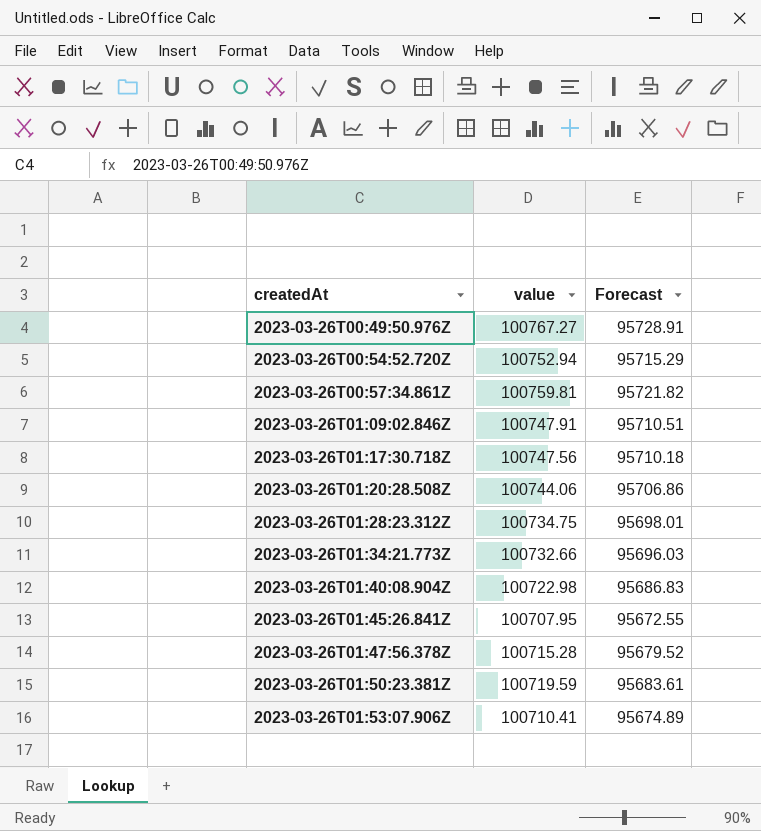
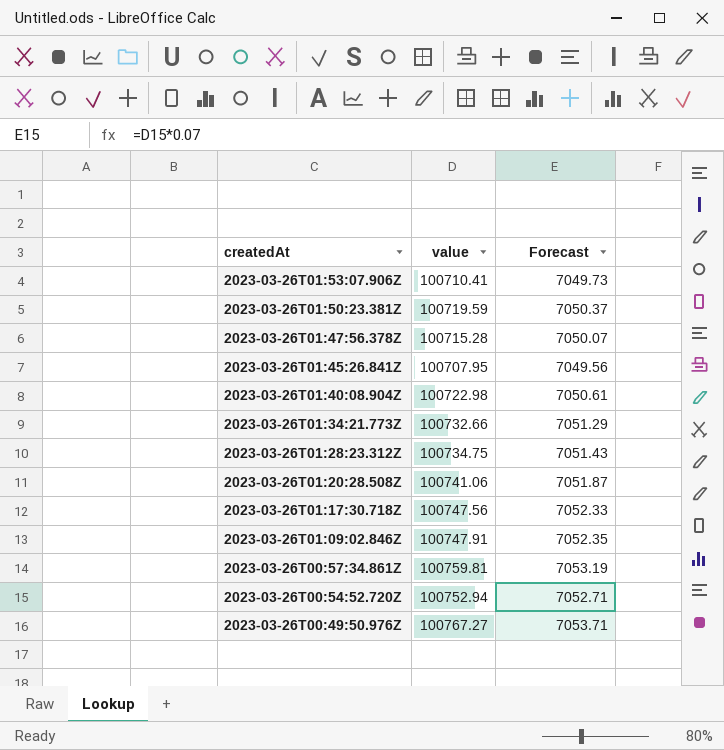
row order: createdAt ascending -> createdAt descending
column Forecast | formula: [value] * 0.95 -> [value] * 0.07
2023-03-26T01:20:28.508Z | value: 100744.06 -> 100741.06

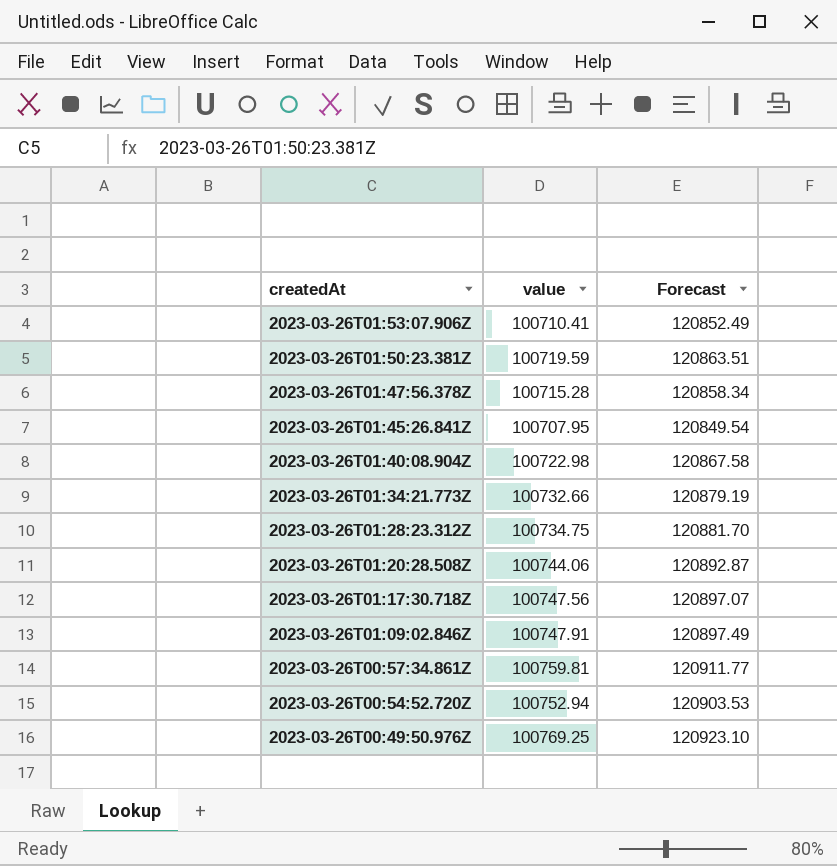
column Forecast | formula: [value] * 0.07 -> [value] * 1.2
2023-03-26T01:20:28.508Z | value: 100741.06 -> 100744.06
2023-03-26T00:49:50.976Z | value: 100767.27 -> 100769.25

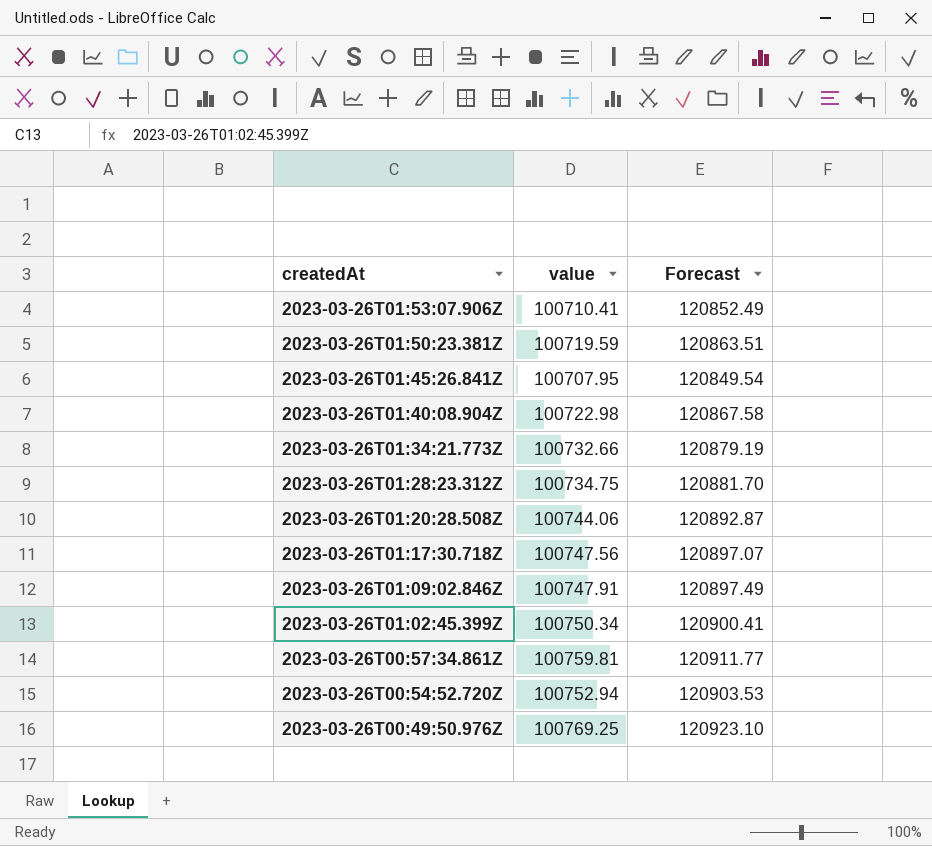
row 2023-03-26T01:47:56.378Z: 100715.28 | 120858.34 -> none
row 2023-03-26T01:02:45.399Z: none -> 100750.34 | 120900.41

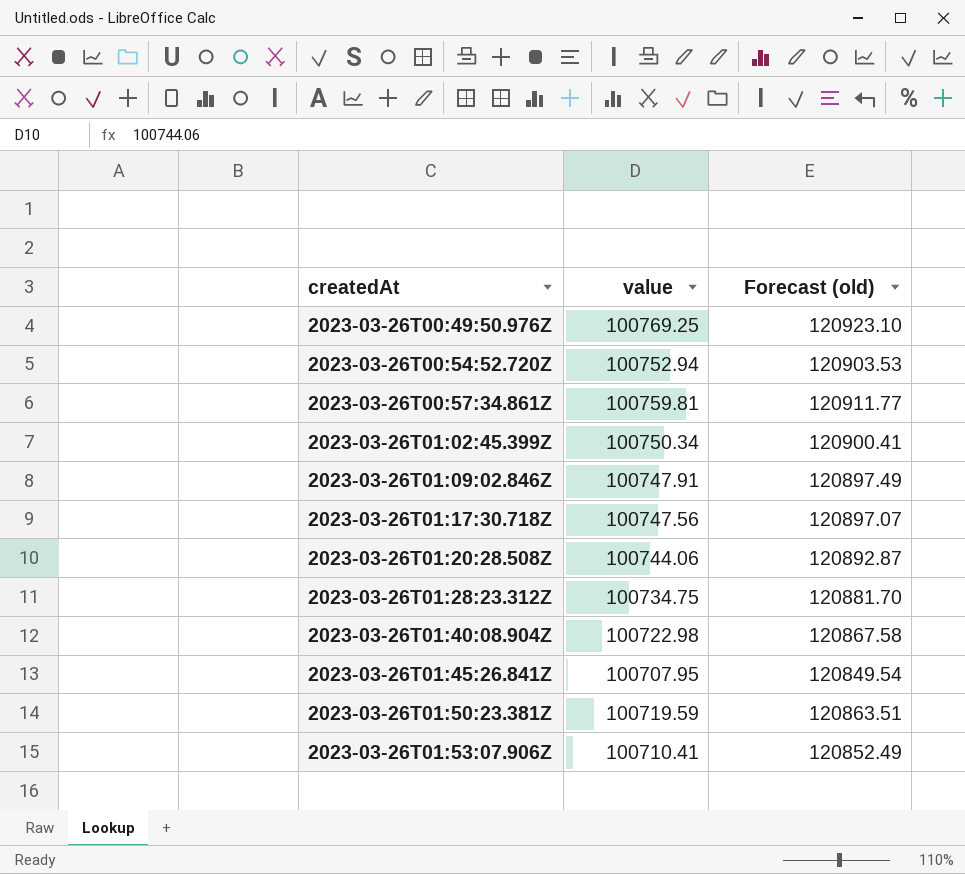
row order: createdAt descending -> createdAt ascending
column name: Forecast -> Forecast (old)
row 2023-03-26T01:34:21.773Z: 100732.66 | 120879.19 -> none

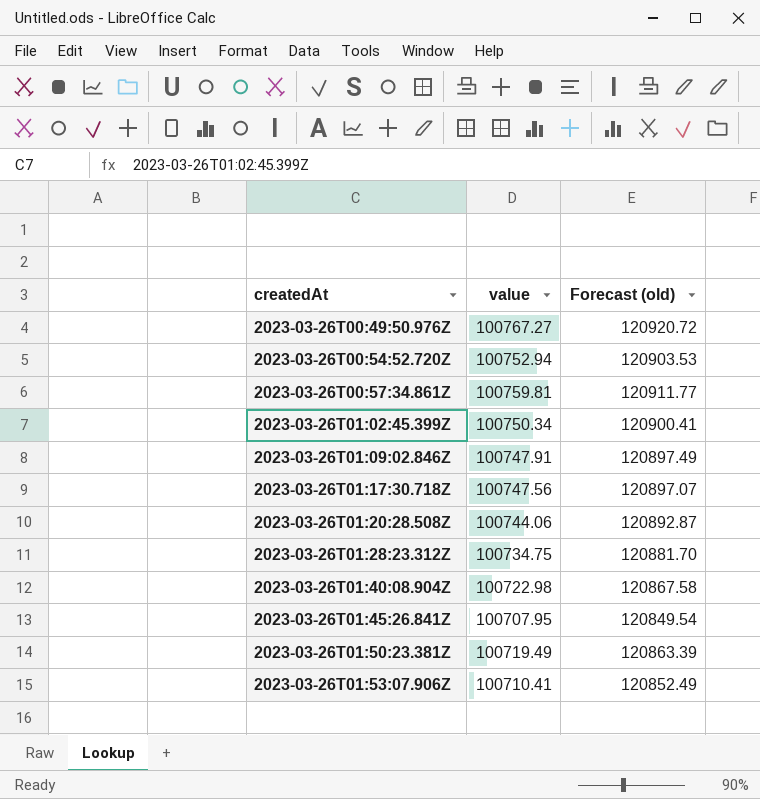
2023-03-26T00:49:50.976Z | value: 100769.25 -> 100767.27
2023-03-26T00:49:50.976Z | Forecast (old): 120923.10 -> 120920.72
2023-03-26T01:50:23.381Z | value: 100719.59 -> 100719.49
2023-03-26T01:50:23.381Z | Forecast (old): 120863.51 -> 120863.39

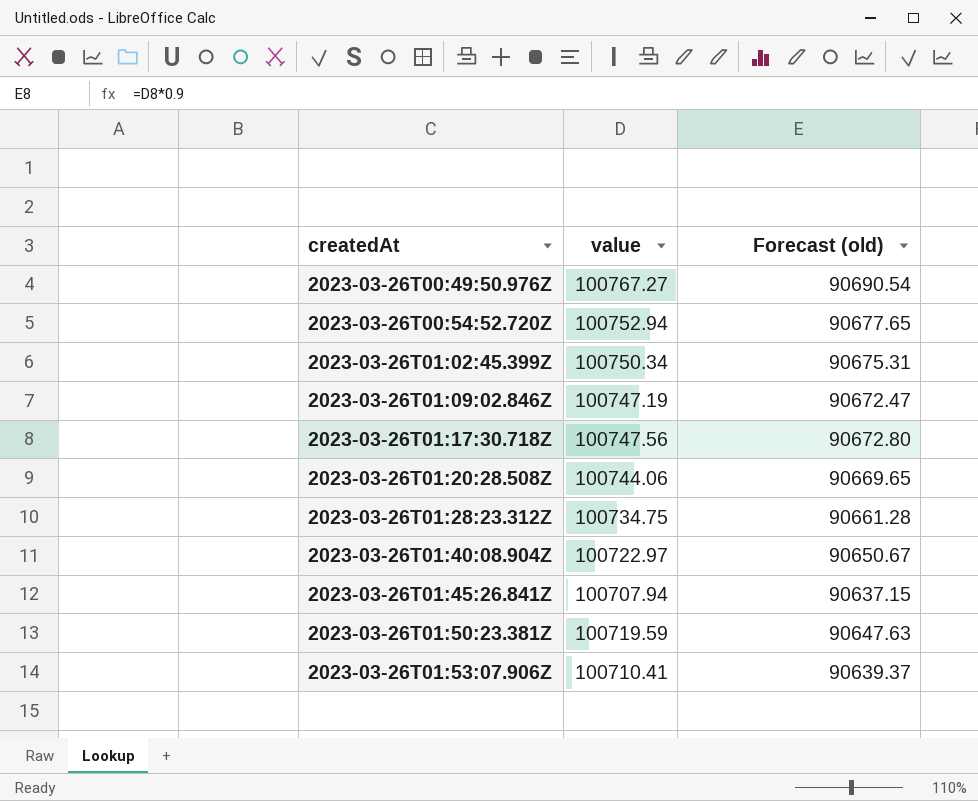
column Forecast (old) | formula: [value] * 1.2 -> [value] * 0.9
row 2023-03-26T00:57:34.861Z: 100759.81 | 120911.77 -> none
2023-03-26T01:09:02.846Z | value: 100747.91 -> 100747.19
2023-03-26T01:40:08.904Z | value: 100722.98 -> 100722.97
2023-03-26T01:45:26.841Z | value: 100707.95 -> 100707.94
2023-03-26T01:50:23.381Z | value: 100719.49 -> 100719.59

